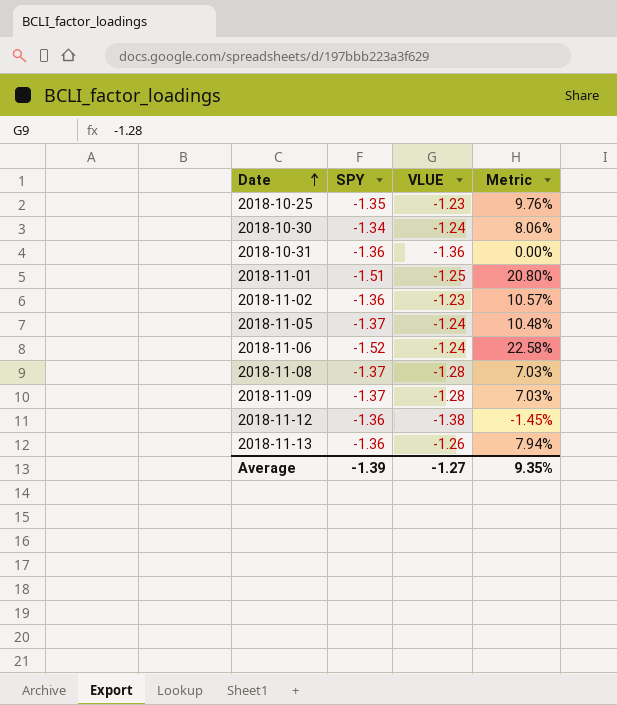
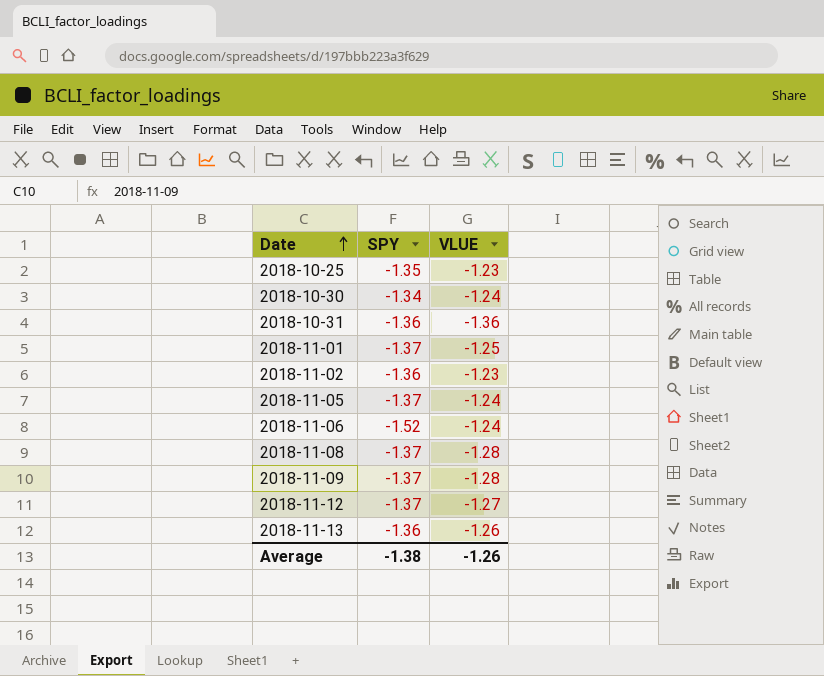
column Metric | formula: ([SPY] - [VLUE]) / [VLUE] -> none
2018-11-01 | SPY: -1.51 -> -1.37
2018-11-12 | SPY: -1.36 -> -1.37
2018-11-12 | VLUE: -1.38 -> -1.27
Average | SPY: -1.39 -> -1.38
Average | VLUE: -1.27 -> -1.26

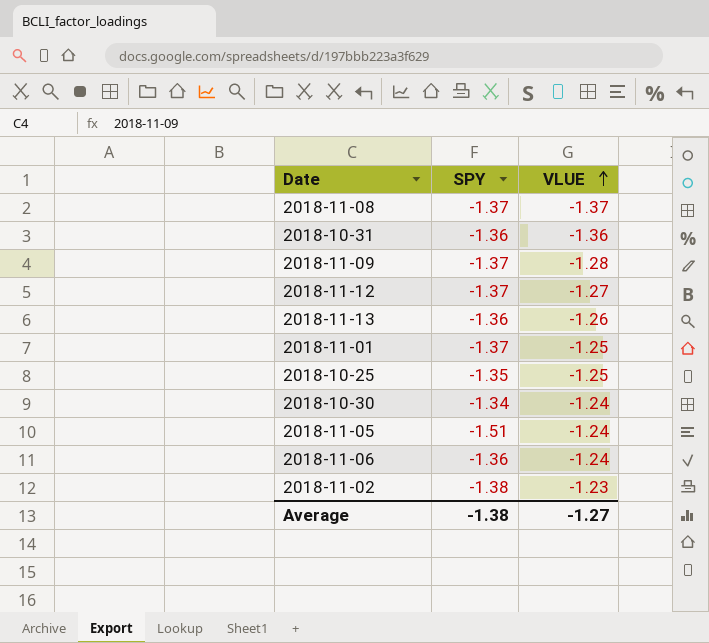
row order: Date ascending -> VLUE ascending
2018-11-08 | VLUE: -1.28 -> -1.37
2018-10-25 | VLUE: -1.23 -> -1.25
2018-11-05 | SPY: -1.37 -> -1.51
2018-11-06 | SPY: -1.52 -> -1.36
2018-11-02 | SPY: -1.36 -> -1.38
Average | VLUE: -1.26 -> -1.27

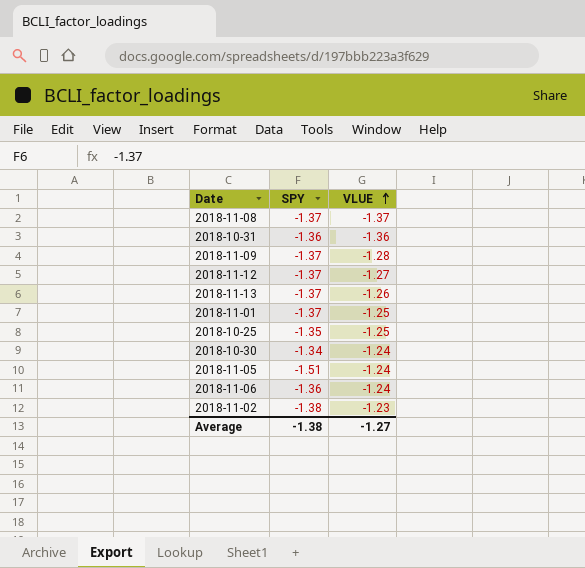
2018-11-13 | SPY: -1.36 -> -1.37

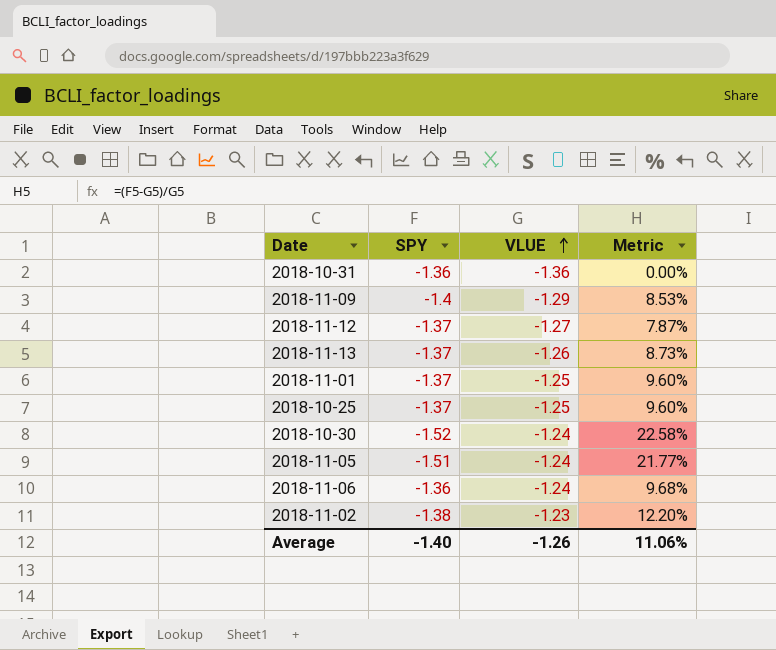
column Metric | formula: none -> ([SPY] - [VLUE]) / [VLUE]
row 2018-11-08: -1.37 | -1.37 -> none
2018-11-09 | SPY: -1.37 -> -1.4
2018-11-09 | VLUE: -1.28 -> -1.29
2018-10-25 | SPY: -1.35 -> -1.37
2018-10-30 | SPY: -1.34 -> -1.52
Average | SPY: -1.38 -> -1.40
Average | VLUE: -1.27 -> -1.26

